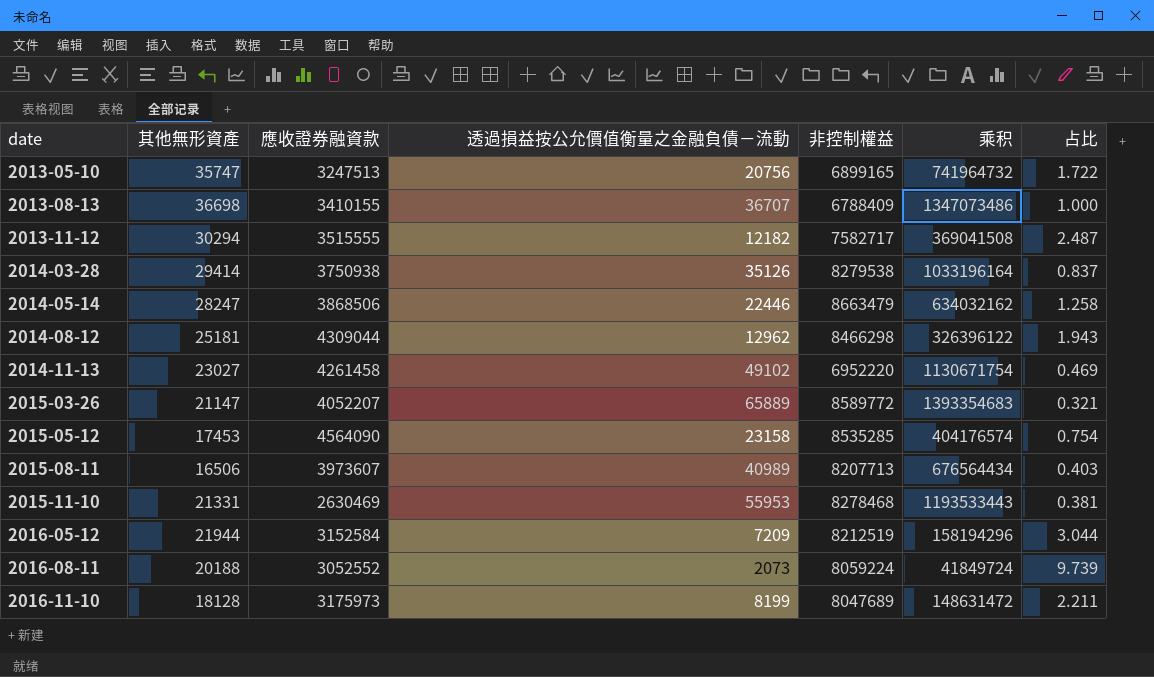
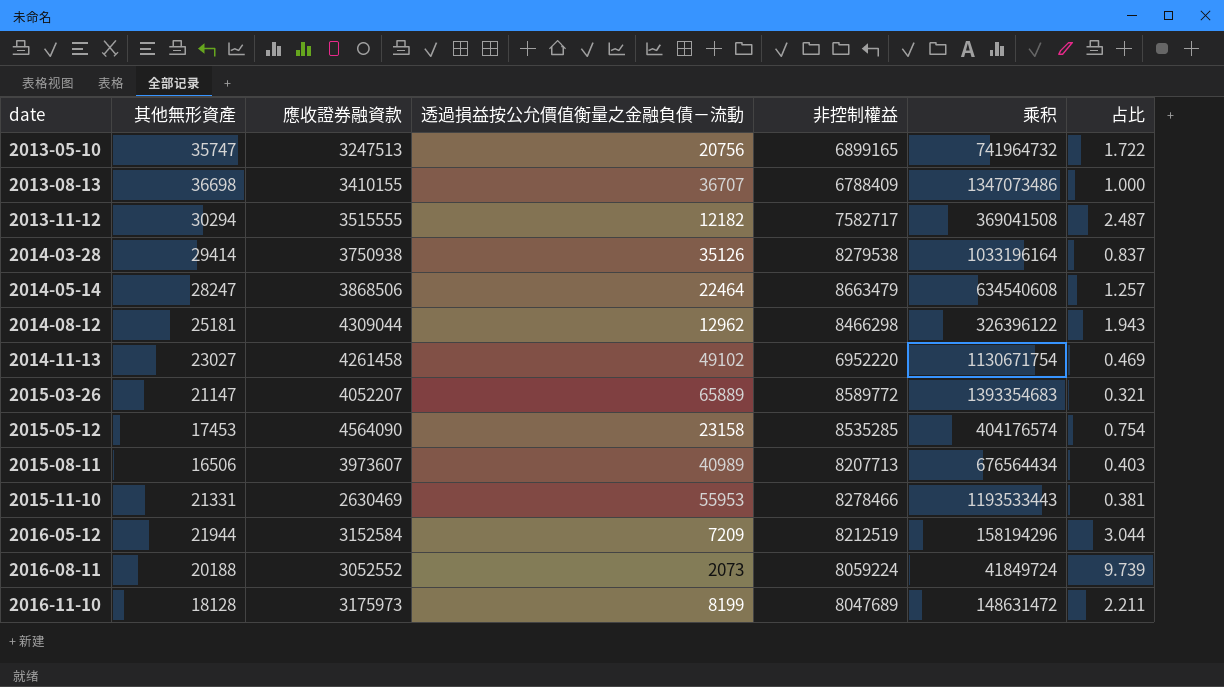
2014-05-14 | 透過損益按公允價值衡量之金融負債－流動: 22446 -> 22464
2014-05-14 | 乘积: 634032162 -> 634540608
2014-05-14 | 占比: 1.258 -> 1.257
2015-11-10 | 非控制權益: 8278468 -> 8278466

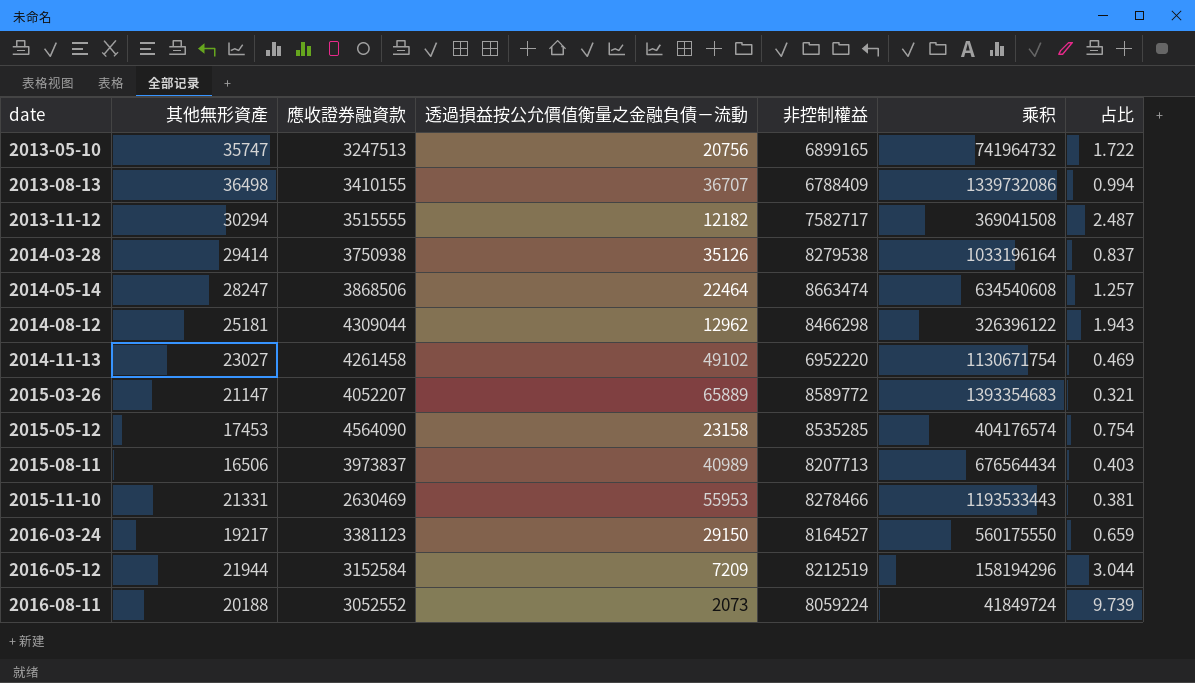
row 2016-11-10: 18128 | 3175973 | 8199 | 8047689 | 148631472 | 2.211 -> none
2013-08-13 | 其他無形資產: 36698 -> 36498
2013-08-13 | 乘积: 1347073486 -> 1339732086
2013-08-13 | 占比: 1.000 -> 0.994
2014-05-14 | 非控制權益: 8663479 -> 8663474
2015-08-11 | 應收證券融資款: 3973607 -> 3973837
row 2016-03-24: none -> 19217 | 3381123 | 29150 | 8164527 | 560175550 | 0.659

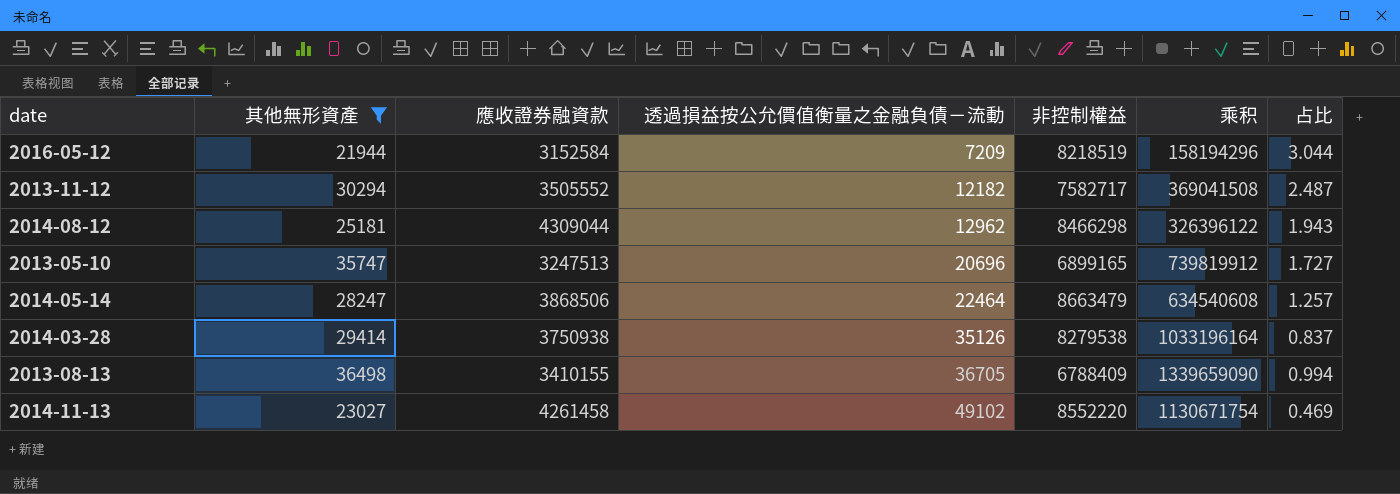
filter: none -> 其他無形資產 >= 21944
row order: date ascending -> 透過損益按公允價值衡量之金融負債－流動 ascending
2016-05-12 | 非控制權益: 8212519 -> 8218519
2013-11-12 | 應收證券融資款: 3515555 -> 3505552
2013-05-10 | 透過損益按公允價值衡量之金融負債－流動: 20756 -> 20696
2013-05-10 | 乘积: 741964732 -> 739819912
2013-05-10 | 占比: 1.722 -> 1.727
2014-05-14 | 非控制權益: 8663474 -> 8663479
2013-08-13 | 透過損益按公允價值衡量之金融負債－流動: 36707 -> 36705
2013-08-13 | 乘积: 1339732086 -> 1339659090
2014-11-13 | 非控制權益: 6952220 -> 8552220

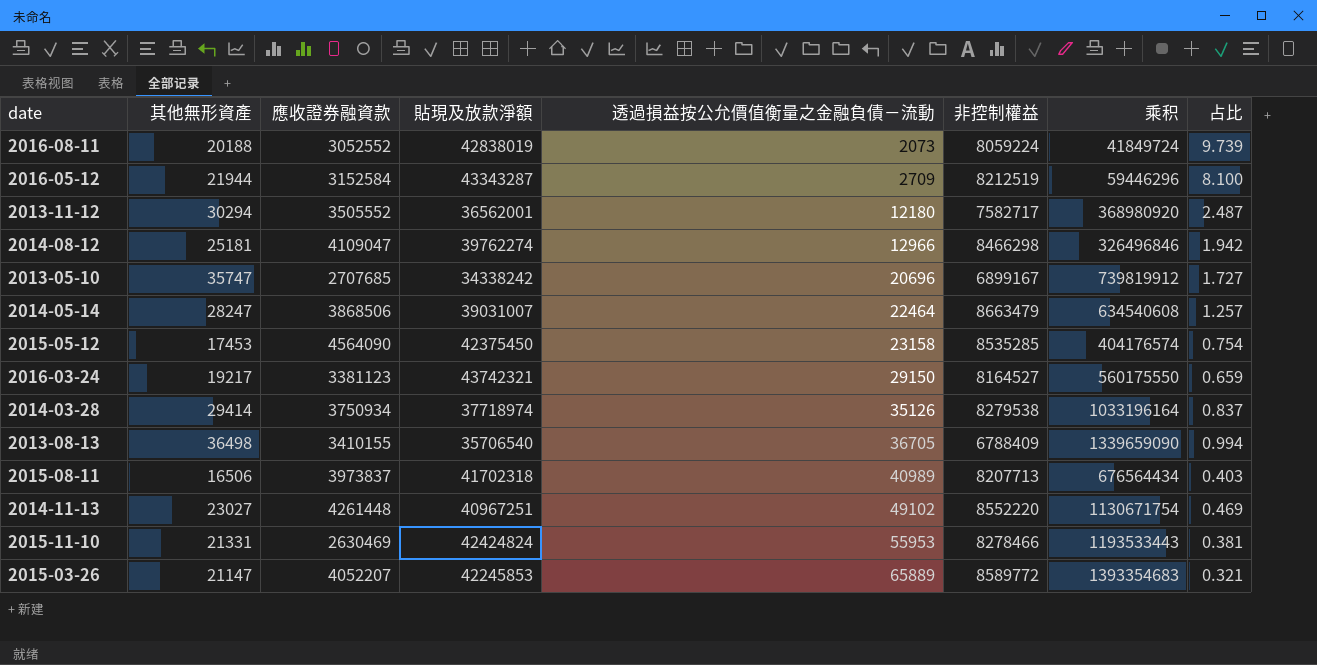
filter: 其他無形資產 >= 21944 -> none
column 貼現及放款淨額 | position: none -> 4
2016-05-12 | 透過損益按公允價值衡量之金融負債－流動: 7209 -> 2709
2016-05-12 | 非控制權益: 8218519 -> 8212519
2016-05-12 | 乘积: 158194296 -> 59446296
2016-05-12 | 占比: 3.044 -> 8.100
2013-11-12 | 透過損益按公允價值衡量之金融負債－流動: 12182 -> 12180
2013-11-12 | 乘积: 369041508 -> 368980920
2014-08-12 | 應收證券融資款: 4309044 -> 4109047
2014-08-12 | 透過損益按公允價值衡量之金融負債－流動: 12962 -> 12966
2014-08-12 | 乘积: 326396122 -> 326496846
2014-08-12 | 占比: 1.943 -> 1.942
2013-05-10 | 應收證券融資款: 3247513 -> 2707685
2013-05-10 | 非控制權益: 6899165 -> 6899167
2014-03-28 | 應收證券融資款: 3750938 -> 3750934
2014-11-13 | 應收證券融資款: 4261458 -> 4261448

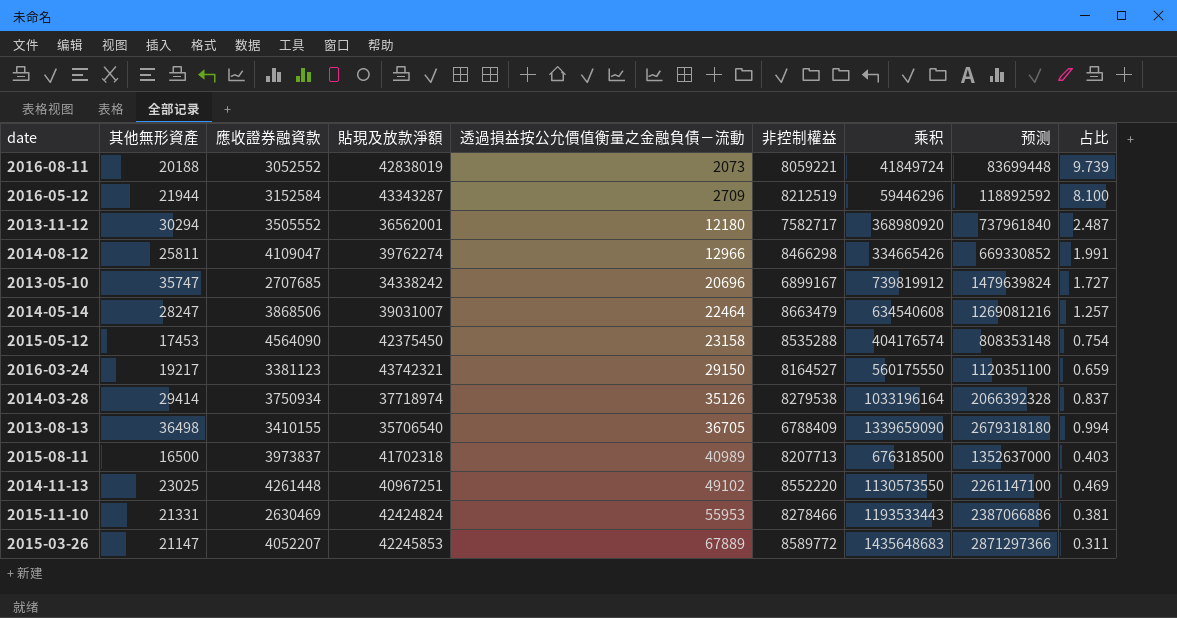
column 预测 | formula: none -> [乘积] * 2
2016-08-11 | 非控制權益: 8059224 -> 8059221
2014-08-12 | 其他無形資產: 25181 -> 25811
2014-08-12 | 乘积: 326496846 -> 334665426
2014-08-12 | 占比: 1.942 -> 1.991
2015-05-12 | 非控制權益: 8535285 -> 8535288
2015-08-11 | 其他無形資產: 16506 -> 16500
2015-08-11 | 乘积: 676564434 -> 676318500
2014-11-13 | 其他無形資產: 23027 -> 23025
2014-11-13 | 乘积: 1130671754 -> 1130573550
2015-03-26 | 透過損益按公允價值衡量之金融負債－流動: 65889 -> 67889
2015-03-26 | 乘积: 1393354683 -> 1435648683
2015-03-26 | 占比: 0.321 -> 0.311

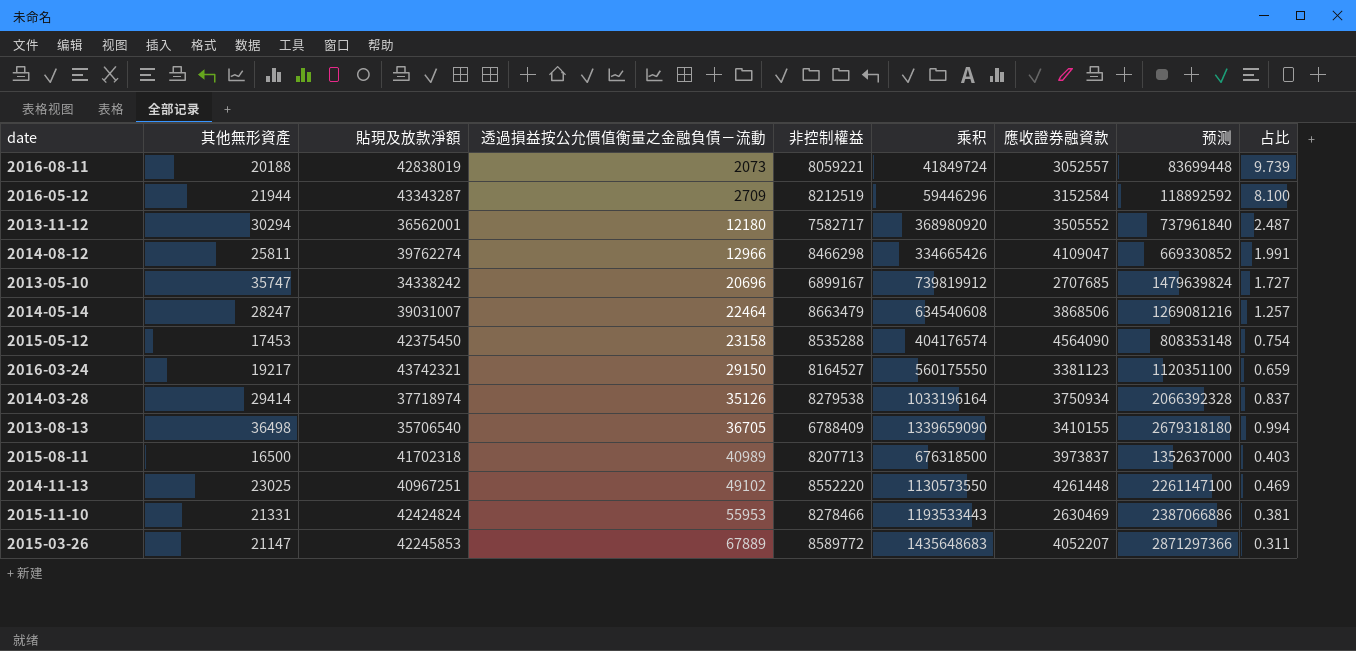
column 應收證券融資款 | position: 3 -> 7
2016-08-11 | 應收證券融資款: 3052552 -> 3052557

